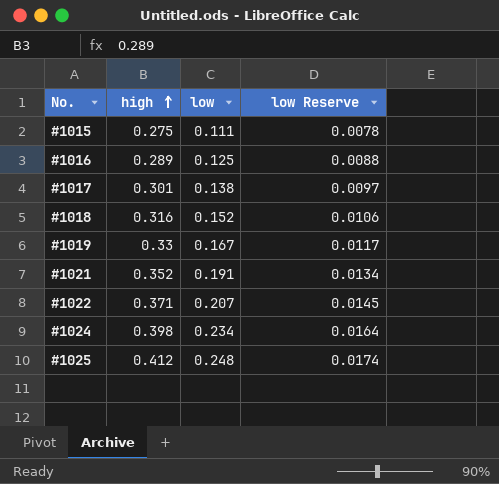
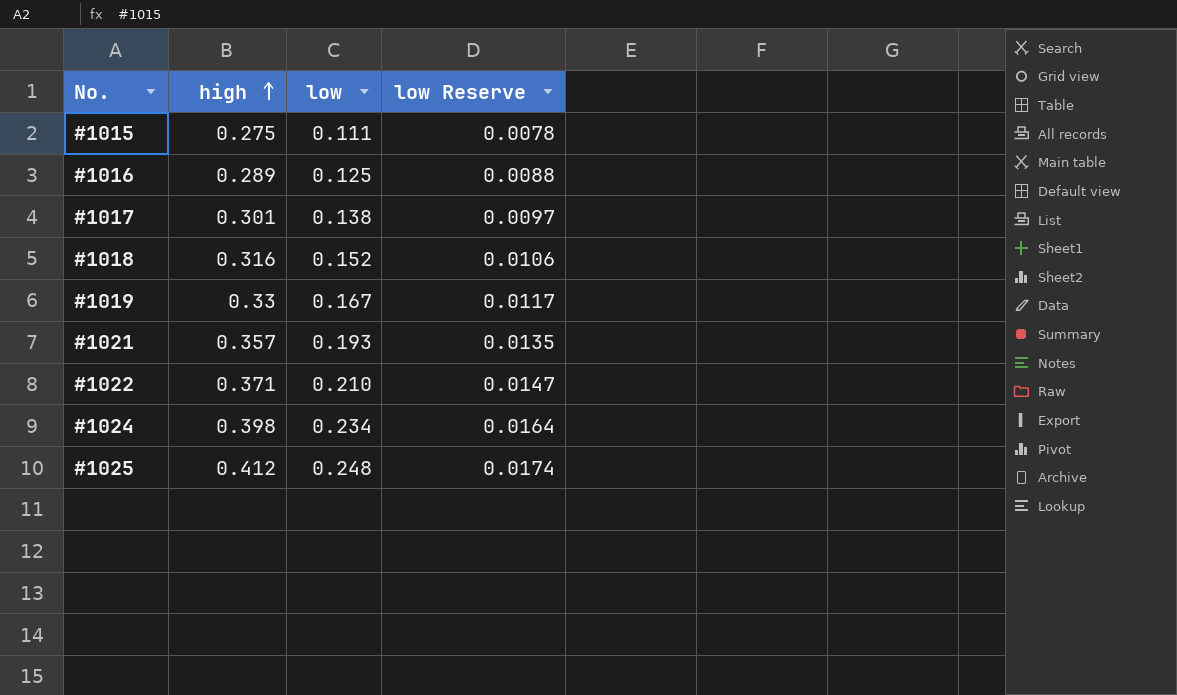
#1021 | high: 0.352 -> 0.357
#1021 | low: 0.191 -> 0.193
#1021 | low Reserve: 0.0134 -> 0.0135
#1022 | low: 0.207 -> 0.210
#1022 | low Reserve: 0.0145 -> 0.0147

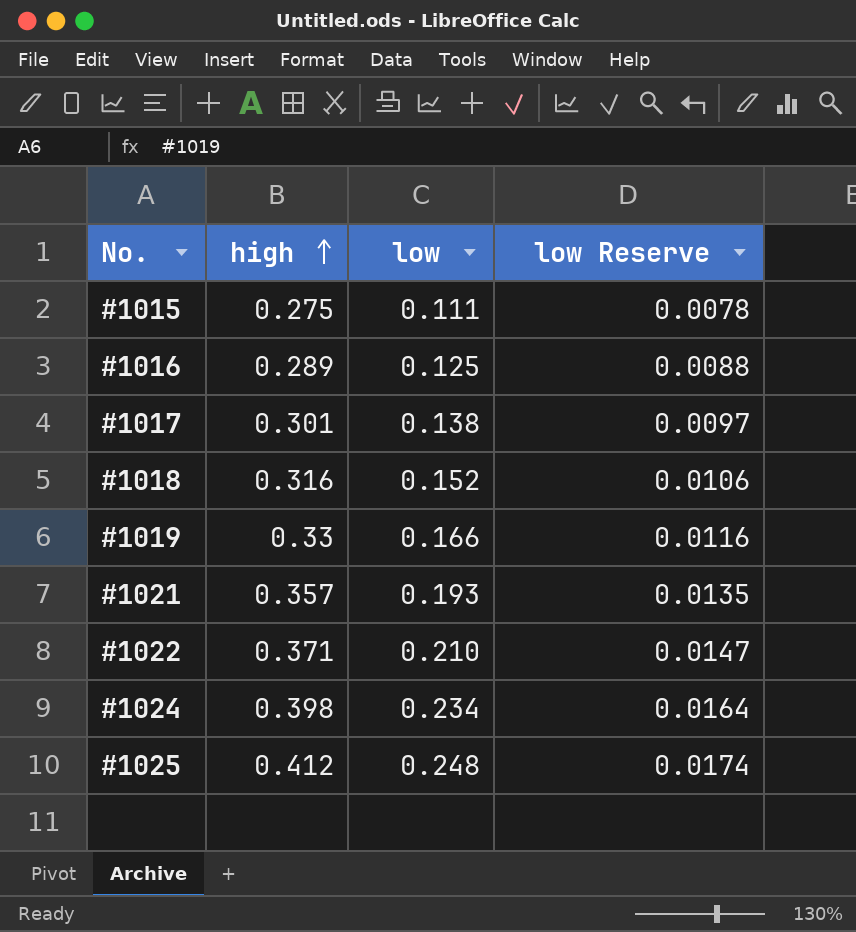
#1019 | low: 0.167 -> 0.166
#1019 | low Reserve: 0.0117 -> 0.0116

